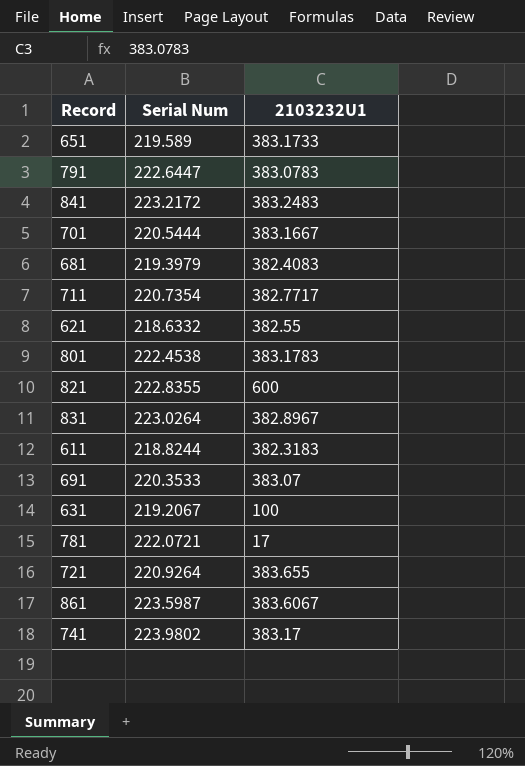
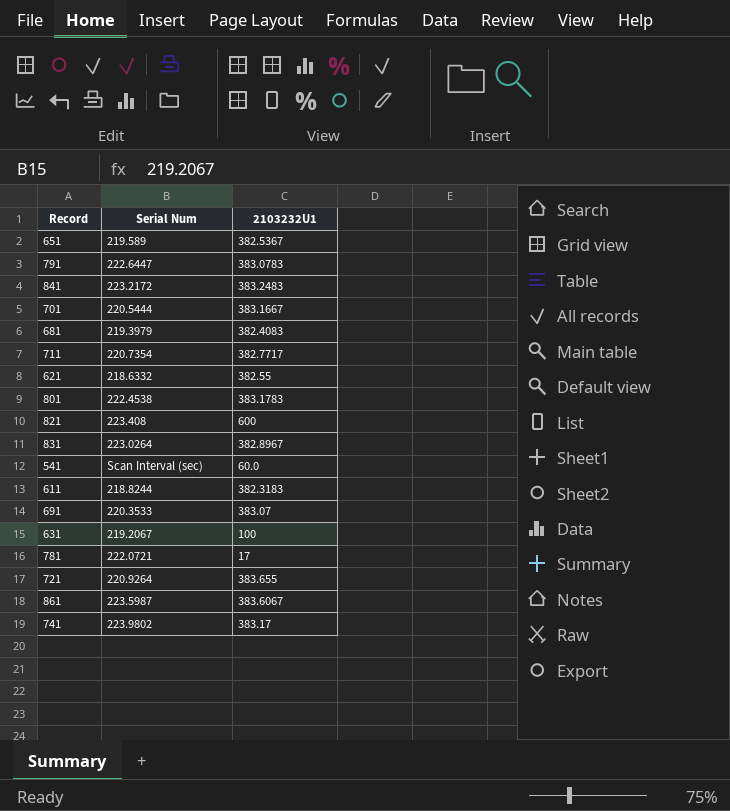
651 | 2103232U1: 383.1733 -> 382.5367
821 | Serial Num: 222.8355 -> 223.408
row 541: none -> Scan Interval (sec) | 60.0

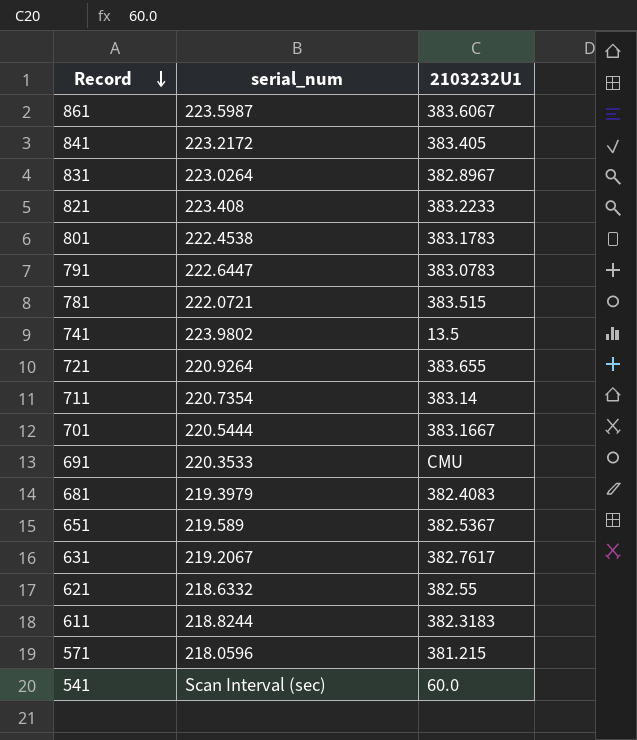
row order: none -> Record descending
column name: Serial Num -> serial_num
841 | 2103232U1: 383.2483 -> 383.405
821 | 2103232U1: 600 -> 383.2233
781 | 2103232U1: 17 -> 383.515
741 | 2103232U1: 383.17 -> 13.5
711 | 2103232U1: 382.7717 -> 383.14
691 | 2103232U1: 383.07 -> CMU
631 | 2103232U1: 100 -> 382.7617
row 571: none -> 218.0596 | 381.215

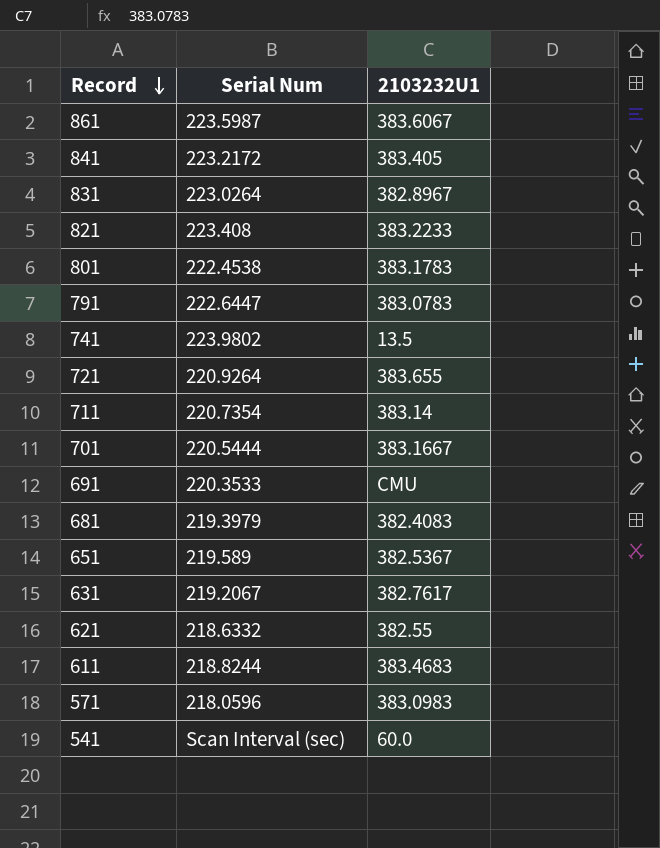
column name: serial_num -> Serial Num
row 781: 222.0721 | 383.515 -> none
611 | 2103232U1: 382.3183 -> 383.4683
571 | 2103232U1: 381.215 -> 383.0983

